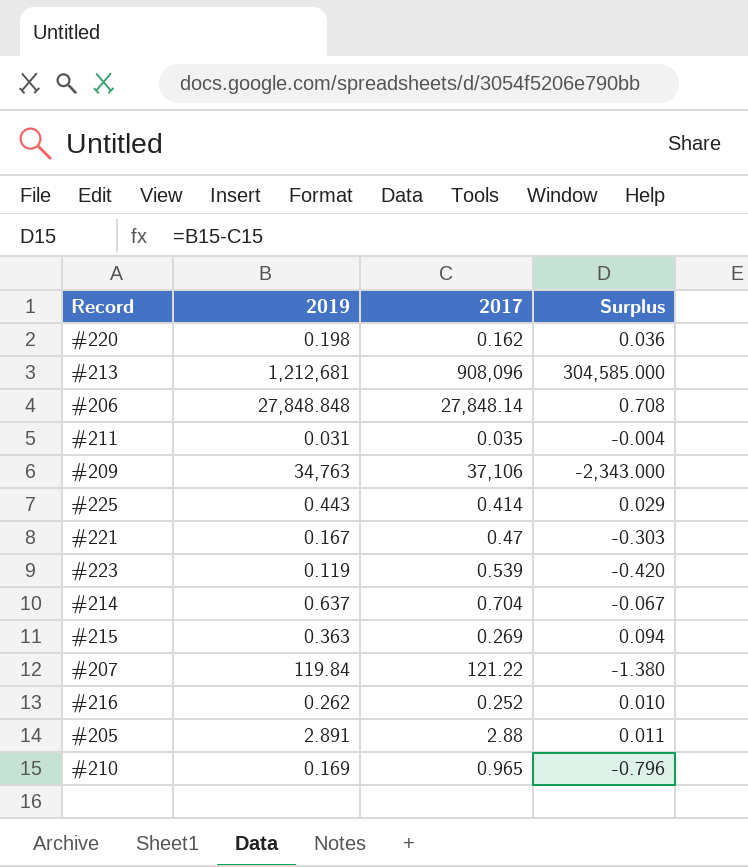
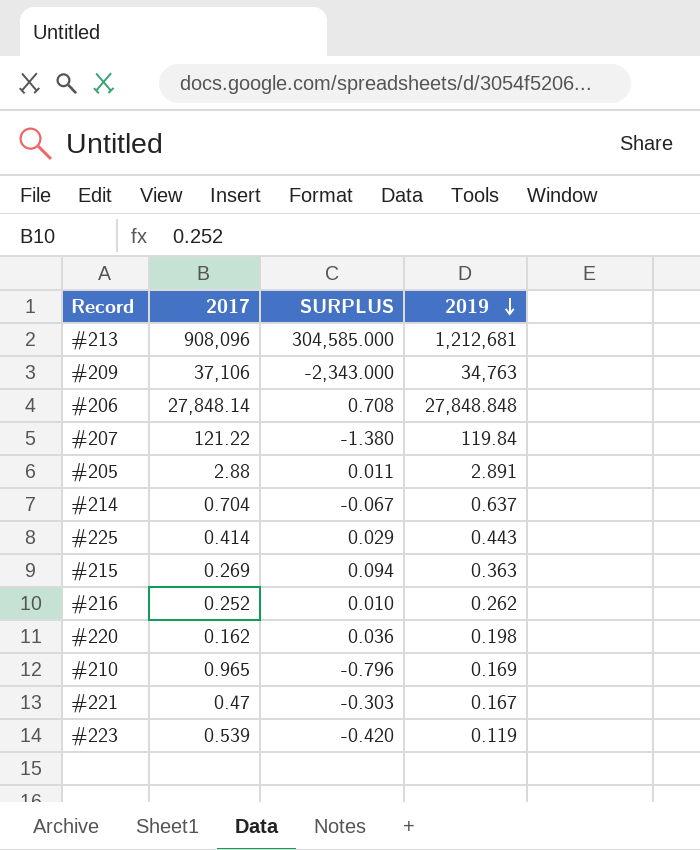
row order: none -> 2019 descending
column name: Surplus -> SURPLUS
column 2019 | position: 2 -> 4
row #211: 0.031 | 0.035 | -0.004 -> none

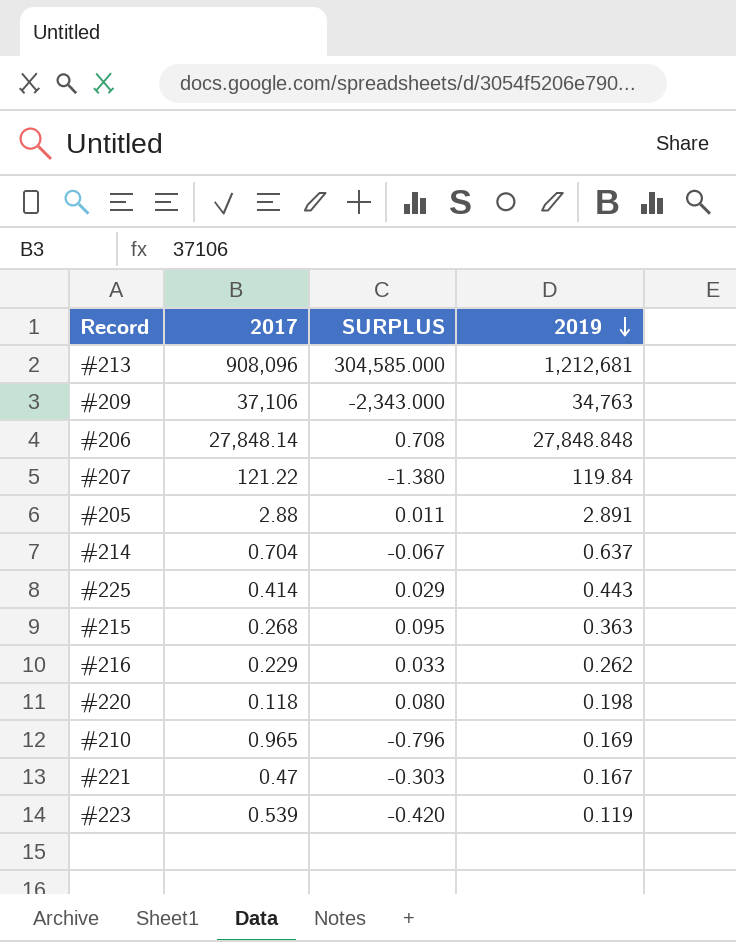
#215 | 2017: 0.269 -> 0.268
#215 | SURPLUS: 0.094 -> 0.095
#216 | 2017: 0.252 -> 0.229
#216 | SURPLUS: 0.010 -> 0.033
#220 | 2017: 0.162 -> 0.118
#220 | SURPLUS: 0.036 -> 0.080

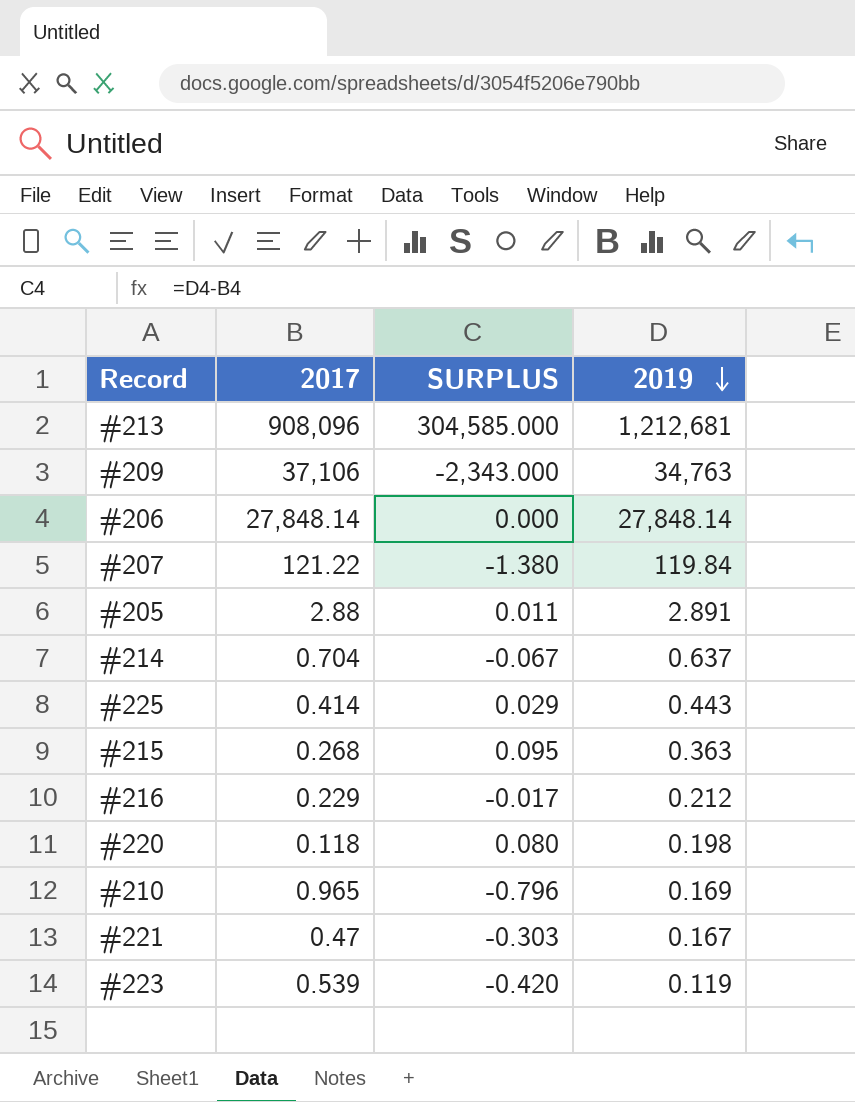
#206 | SURPLUS: 0.708 -> 0.000
#206 | 2019: 27,848.848 -> 27,848.14
#216 | SURPLUS: 0.033 -> -0.017
#216 | 2019: 0.262 -> 0.212

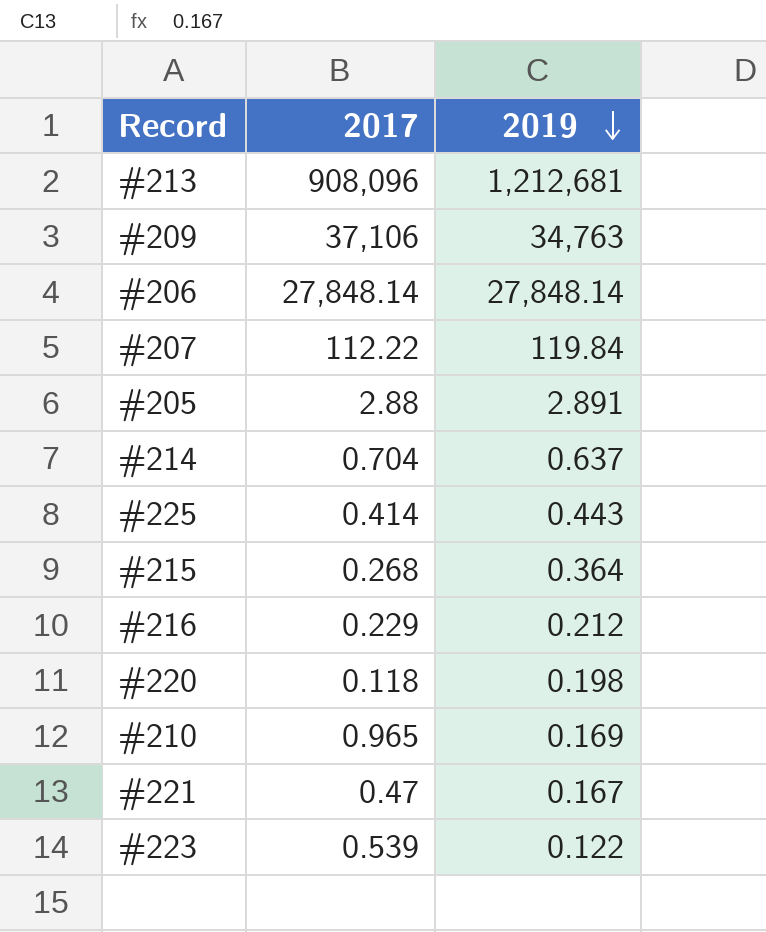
column SURPLUS | formula: [2019] - [2017] -> none
#207 | 2017: 121.22 -> 112.22
#215 | 2019: 0.363 -> 0.364
#223 | 2019: 0.119 -> 0.122

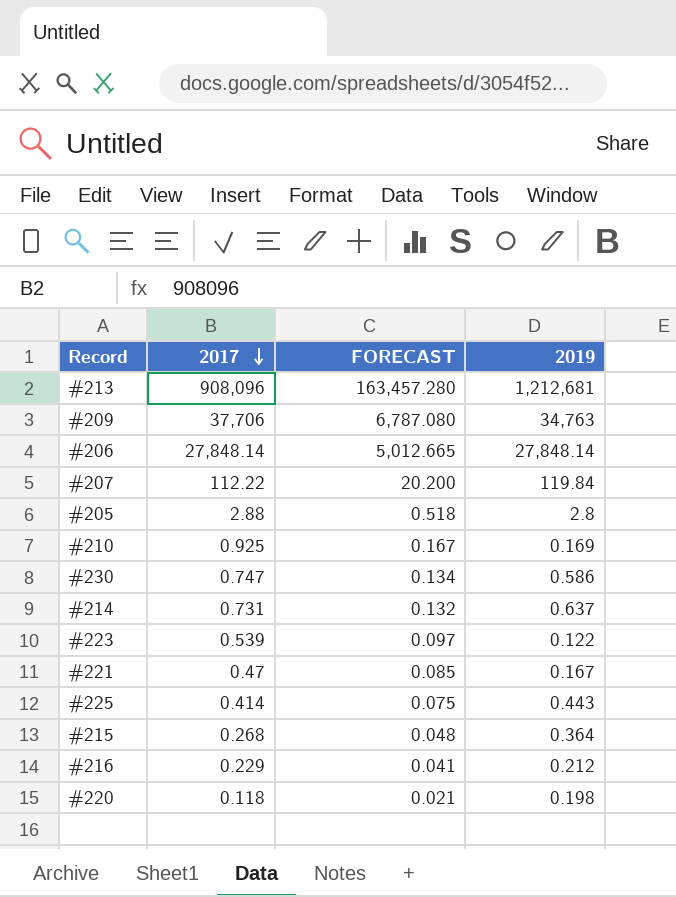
row order: 2019 descending -> 2017 descending
column FORECAST | formula: none -> [2017] * 0.18
#209 | 2017: 37,106 -> 37,706
#205 | 2019: 2.891 -> 2.8
#210 | 2017: 0.965 -> 0.925
row #230: none -> 0.747 | 0.134 | 0.586
#214 | 2017: 0.704 -> 0.731

